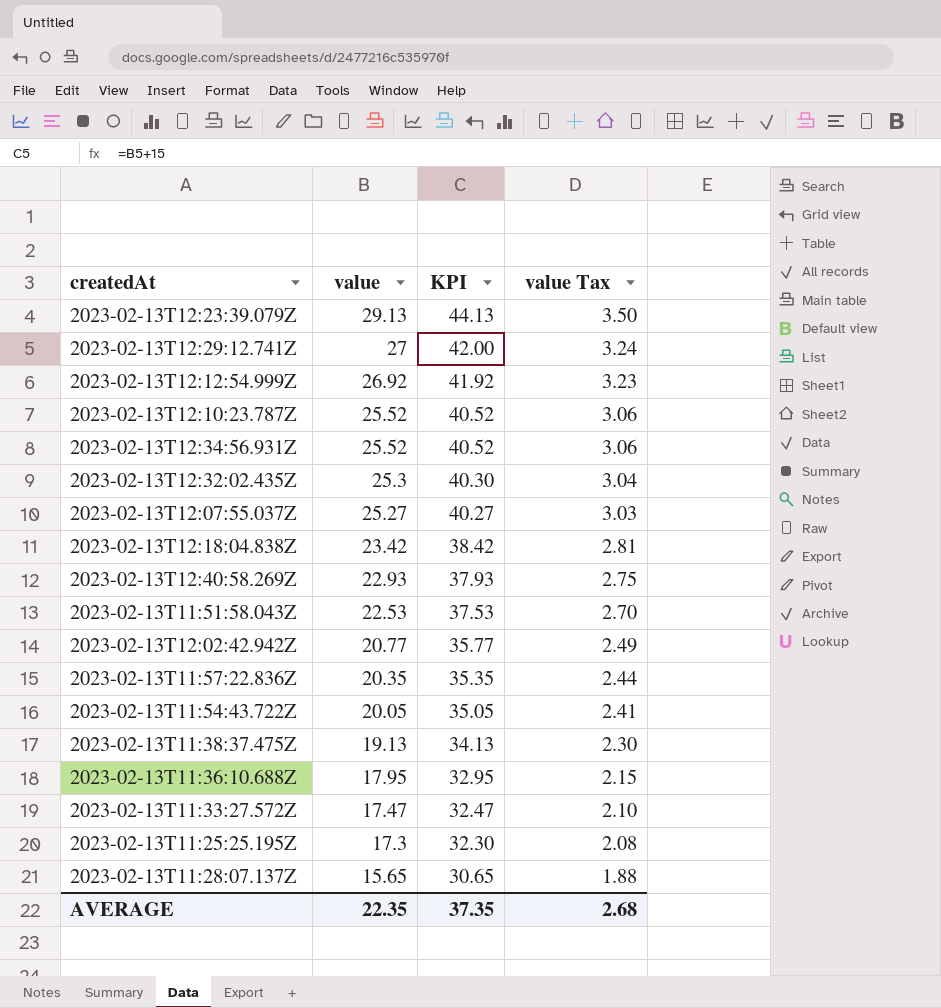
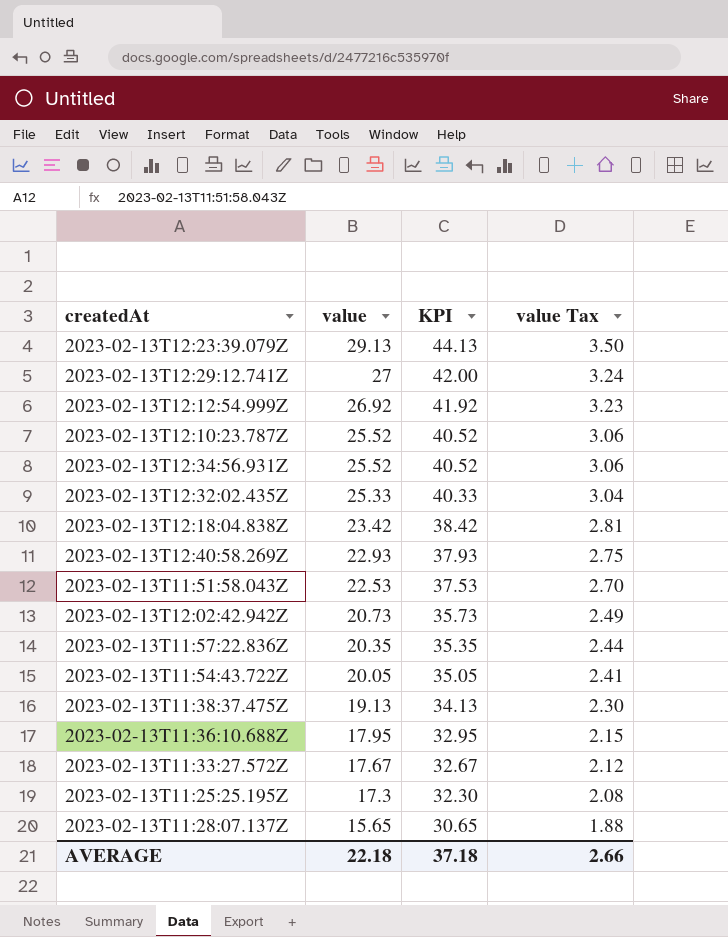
row 2023-02-13T12:07:55.037Z: 25.27 | 40.27 | 3.03 -> none
2023-02-13T12:32:02.435Z | value: 25.3 -> 25.33
2023-02-13T12:32:02.435Z | KPI: 40.30 -> 40.33
2023-02-13T12:02:42.942Z | value: 20.77 -> 20.73
2023-02-13T12:02:42.942Z | KPI: 35.77 -> 35.73
2023-02-13T11:33:27.572Z | value: 17.47 -> 17.67
2023-02-13T11:33:27.572Z | KPI: 32.47 -> 32.67
2023-02-13T11:33:27.572Z | value Tax: 2.10 -> 2.12
AVERAGE | value: 22.35 -> 22.18
AVERAGE | KPI: 37.35 -> 37.18
AVERAGE | value Tax: 2.68 -> 2.66

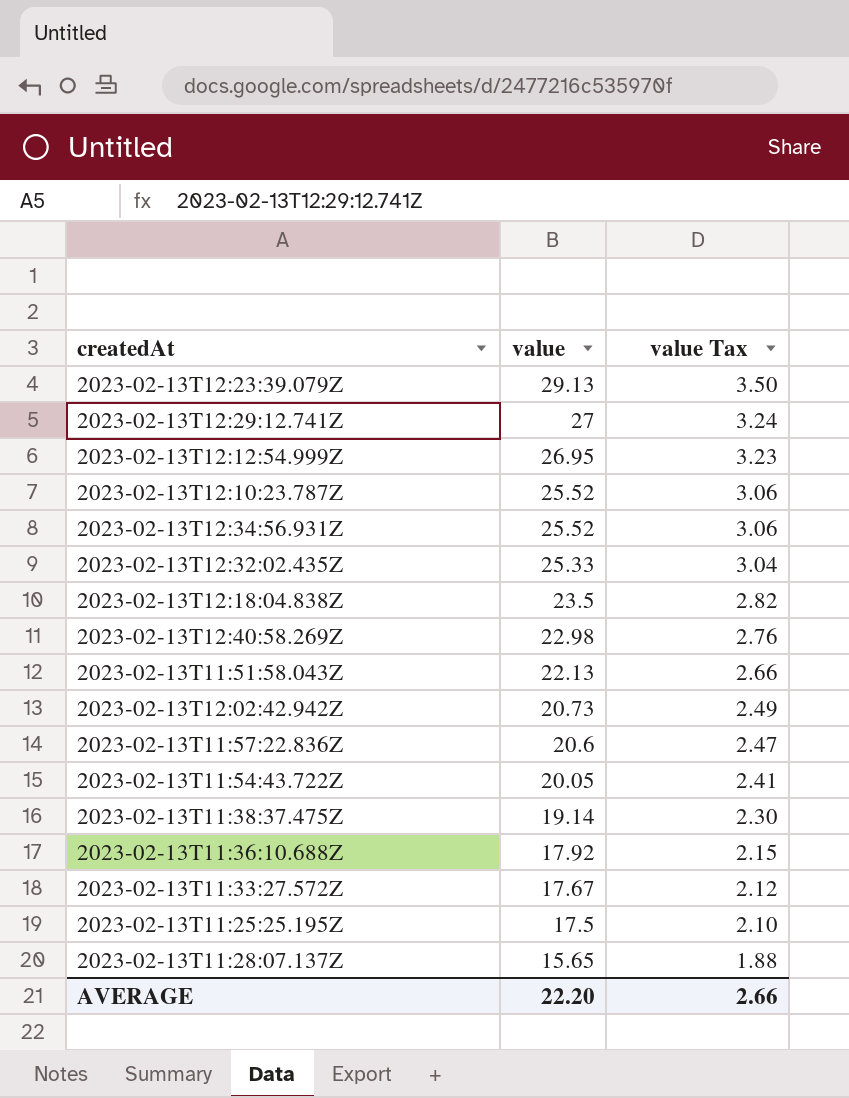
column KPI | formula: [value] + 15 -> none
2023-02-13T12:12:54.999Z | value: 26.92 -> 26.95
2023-02-13T12:18:04.838Z | value: 23.42 -> 23.5
2023-02-13T12:18:04.838Z | value Tax: 2.81 -> 2.82
2023-02-13T12:40:58.269Z | value: 22.93 -> 22.98
2023-02-13T12:40:58.269Z | value Tax: 2.75 -> 2.76
2023-02-13T11:51:58.043Z | value: 22.53 -> 22.13
2023-02-13T11:51:58.043Z | value Tax: 2.70 -> 2.66
2023-02-13T11:57:22.836Z | value: 20.35 -> 20.6
2023-02-13T11:57:22.836Z | value Tax: 2.44 -> 2.47
2023-02-13T11:38:37.475Z | value: 19.13 -> 19.14
2023-02-13T11:36:10.688Z | value: 17.95 -> 17.92
2023-02-13T11:25:25.195Z | value: 17.3 -> 17.5
2023-02-13T11:25:25.195Z | value Tax: 2.08 -> 2.10
AVERAGE | value: 22.18 -> 22.20

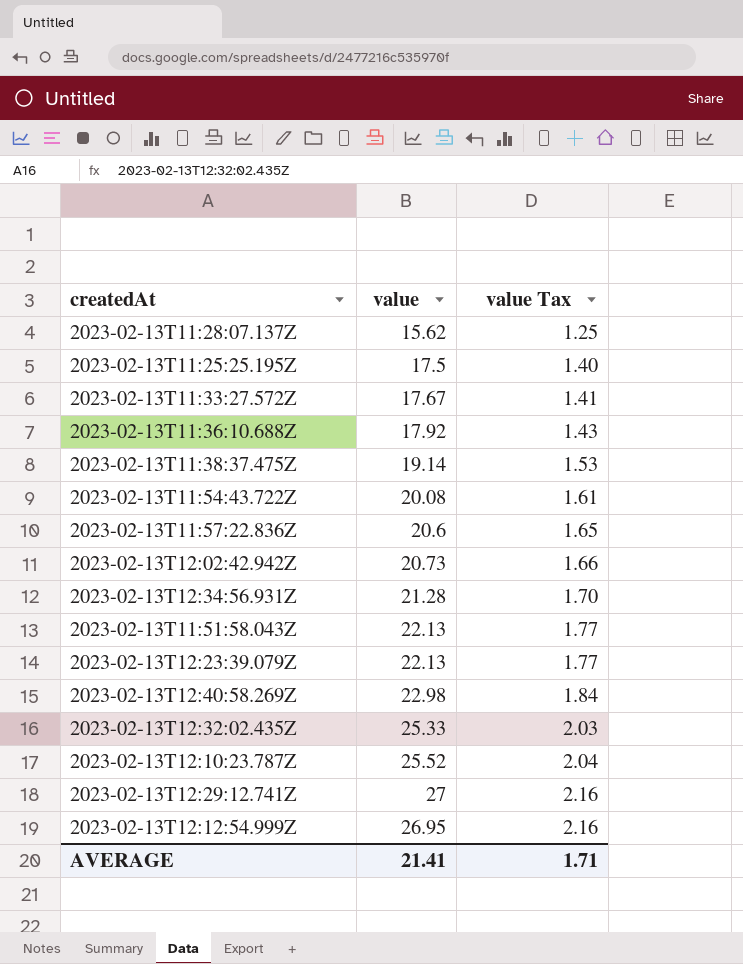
row order: value descending -> value Tax ascending
column value Tax | formula: [value] * 0.12 -> [value] * 0.08
row 2023-02-13T12:18:04.838Z: 23.5 | 2.82 -> none
2023-02-13T11:28:07.137Z | value: 15.65 -> 15.62
2023-02-13T11:54:43.722Z | value: 20.05 -> 20.08
2023-02-13T12:34:56.931Z | value: 25.52 -> 21.28
2023-02-13T12:23:39.079Z | value: 29.13 -> 22.13
AVERAGE | value: 22.20 -> 21.41
AVERAGE | value Tax: 2.66 -> 1.71

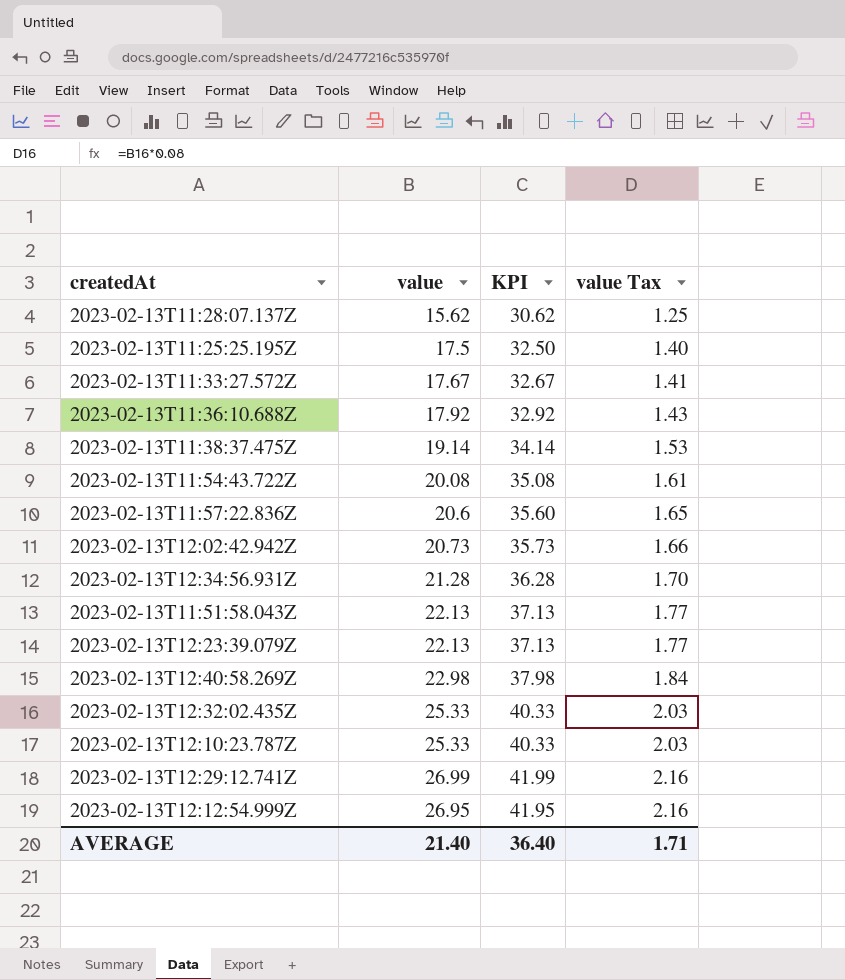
column KPI | formula: none -> [value] + 15
2023-02-13T12:10:23.787Z | value: 25.52 -> 25.33
2023-02-13T12:10:23.787Z | value Tax: 2.04 -> 2.03
2023-02-13T12:29:12.741Z | value: 27 -> 26.99
AVERAGE | value: 21.41 -> 21.40

